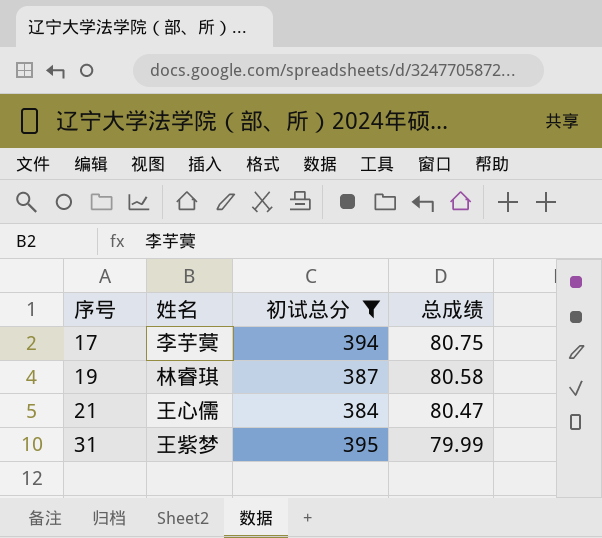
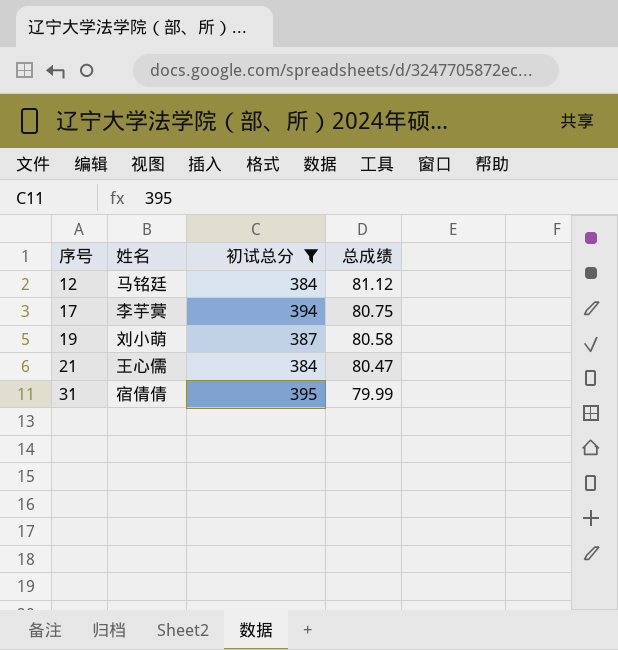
row 12: none -> 马铭廷 | 384 | 81.12
19 | 姓名: 林睿琪 -> 刘小萌
31 | 姓名: 王紫梦 -> 宿倩倩

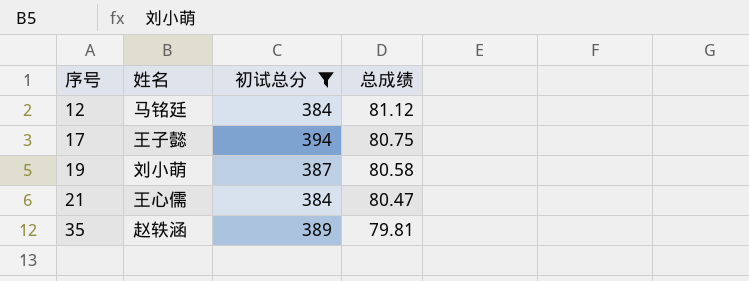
row 31: 宿倩倩 | 395 | 79.99 -> none
17 | 姓名: 李芋蓂 -> 王子懿
row 35: none -> 赵轶涵 | 389 | 79.81

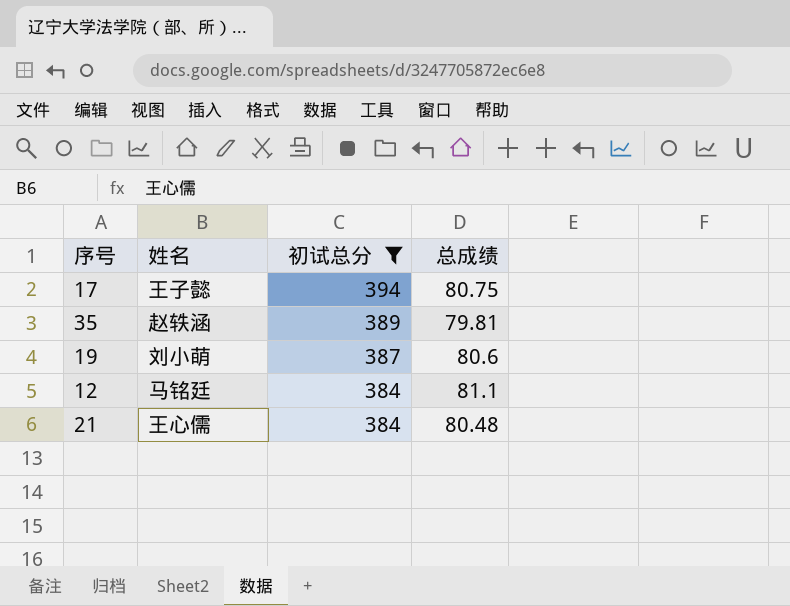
row order: 序号 ascending -> 初试总分 descending
19 | 总成绩: 80.58 -> 80.6
12 | 总成绩: 81.12 -> 81.1
21 | 总成绩: 80.47 -> 80.48

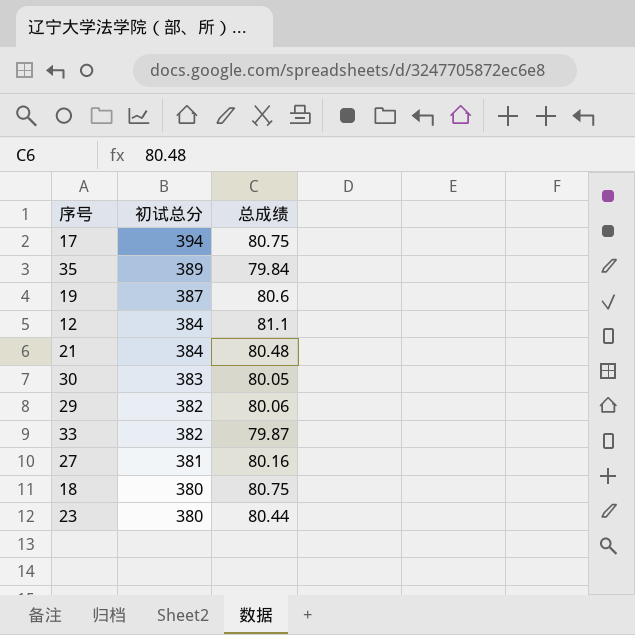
filter: 初试总分 >= 384 -> none
column 姓名 | position: 2 -> none
35 | 总成绩: 79.81 -> 79.84

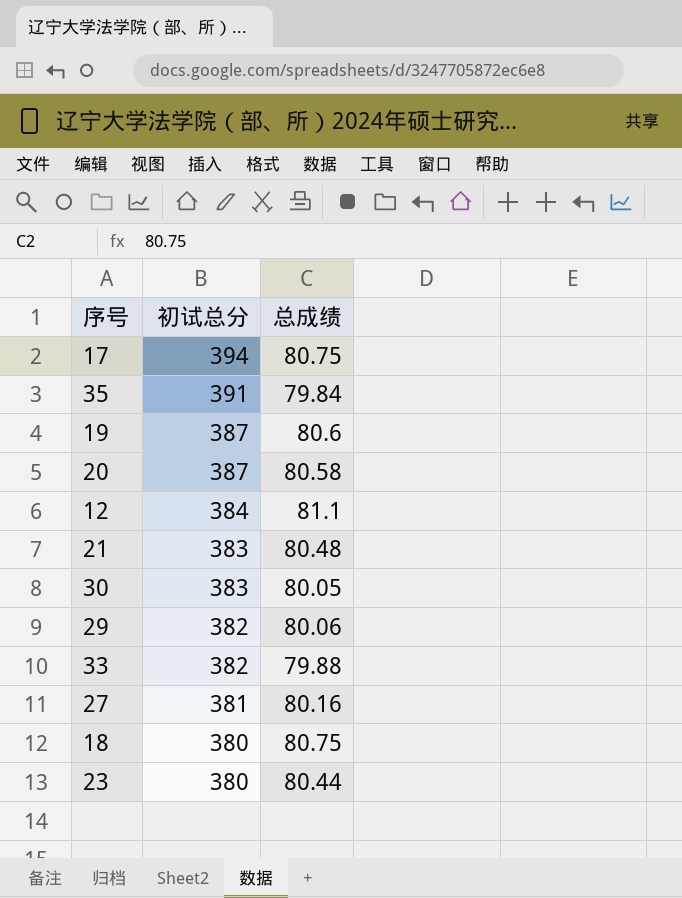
35 | 初试总分: 389 -> 391
row 20: none -> 387 | 80.58
21 | 初试总分: 384 -> 383
33 | 总成绩: 79.87 -> 79.88

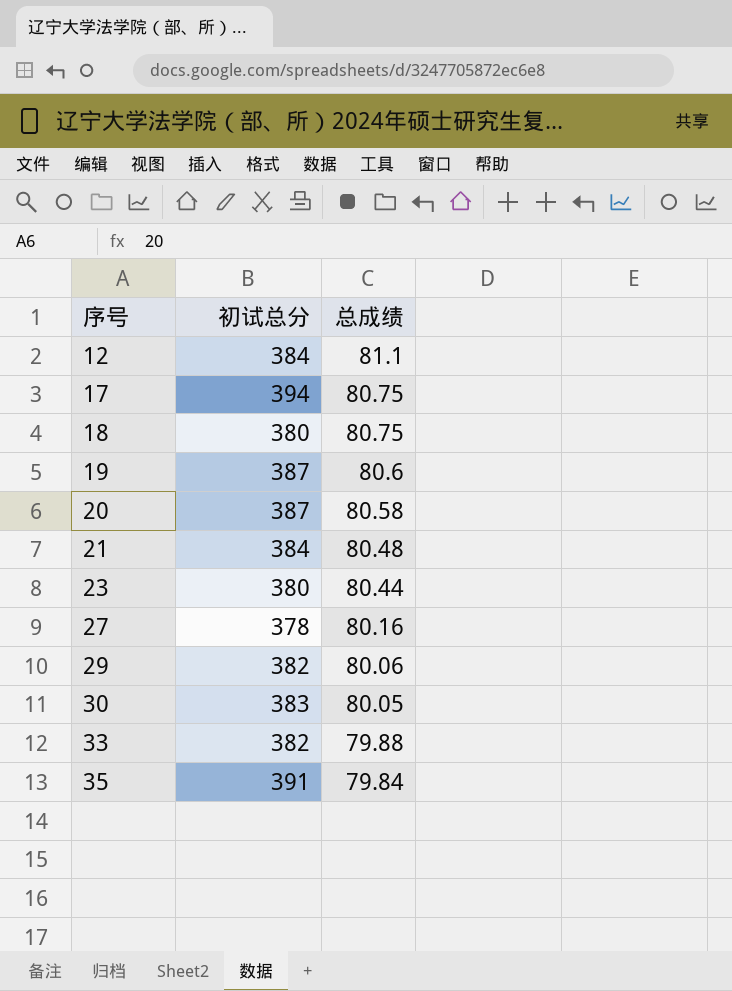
row order: 初试总分 descending -> 序号 ascending
21 | 初试总分: 383 -> 384
27 | 初试总分: 381 -> 378

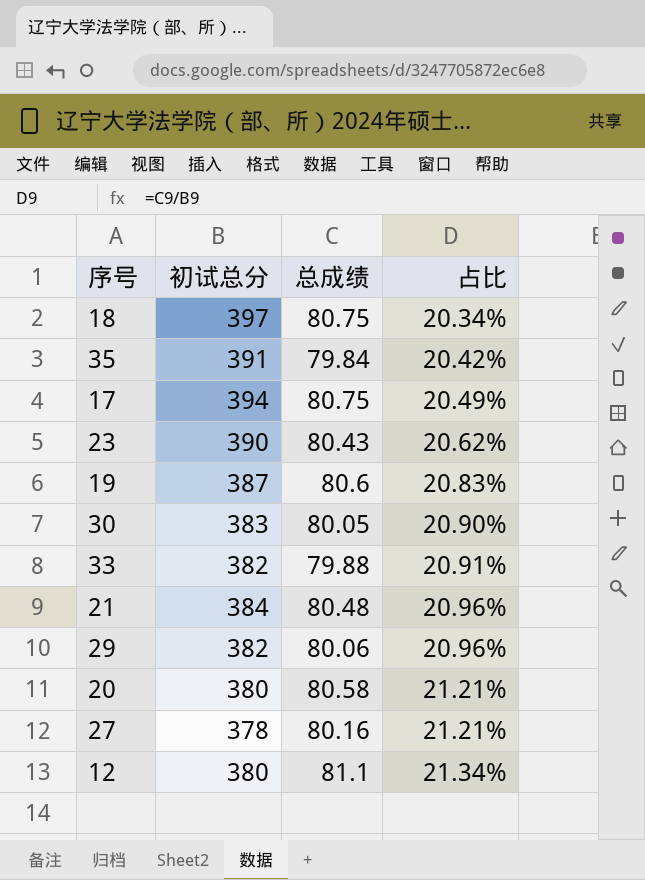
row order: 序号 ascending -> 占比 ascending
column 占比 | formula: none -> [总成绩] / [初试总分]
18 | 初试总分: 380 -> 397
23 | 初试总分: 380 -> 390
23 | 总成绩: 80.44 -> 80.43
20 | 初试总分: 387 -> 380
12 | 初试总分: 384 -> 380

